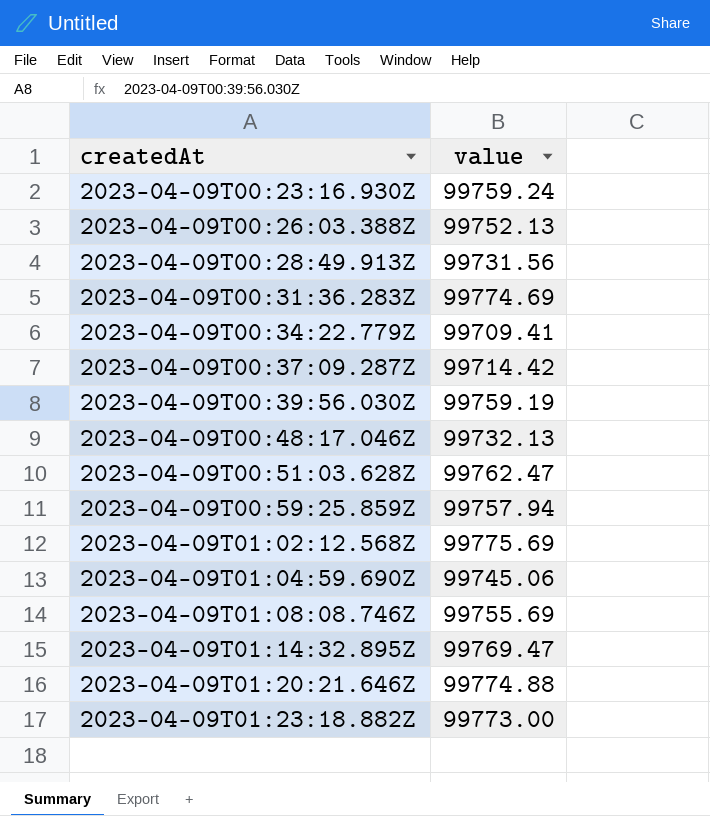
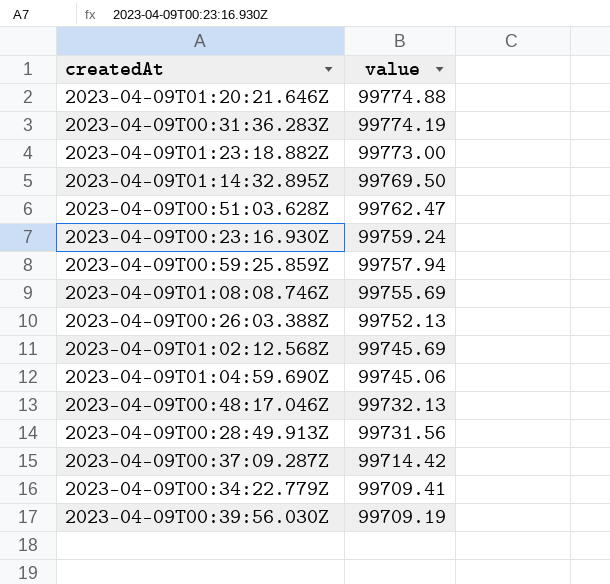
row order: createdAt ascending -> value descending
2023-04-09T00:31:36.283Z | value: 99774.69 -> 99774.19
2023-04-09T01:14:32.895Z | value: 99769.47 -> 99769.50
2023-04-09T01:02:12.568Z | value: 99775.69 -> 99745.69
2023-04-09T00:39:56.030Z | value: 99759.19 -> 99709.19

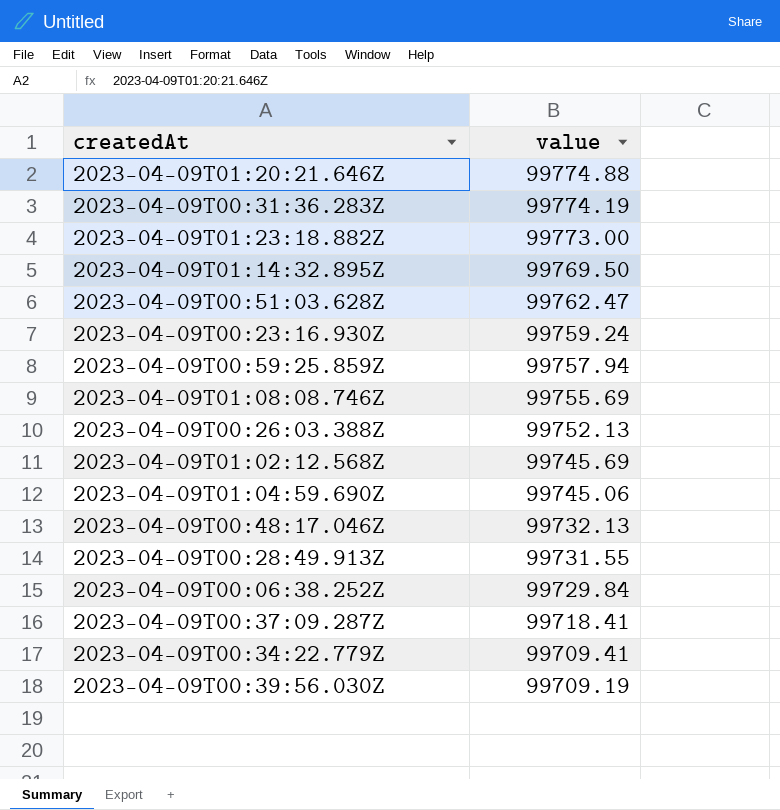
2023-04-09T00:28:49.913Z | value: 99731.56 -> 99731.55
row 2023-04-09T00:06:38.252Z: none -> 99729.84
2023-04-09T00:37:09.287Z | value: 99714.42 -> 99718.41

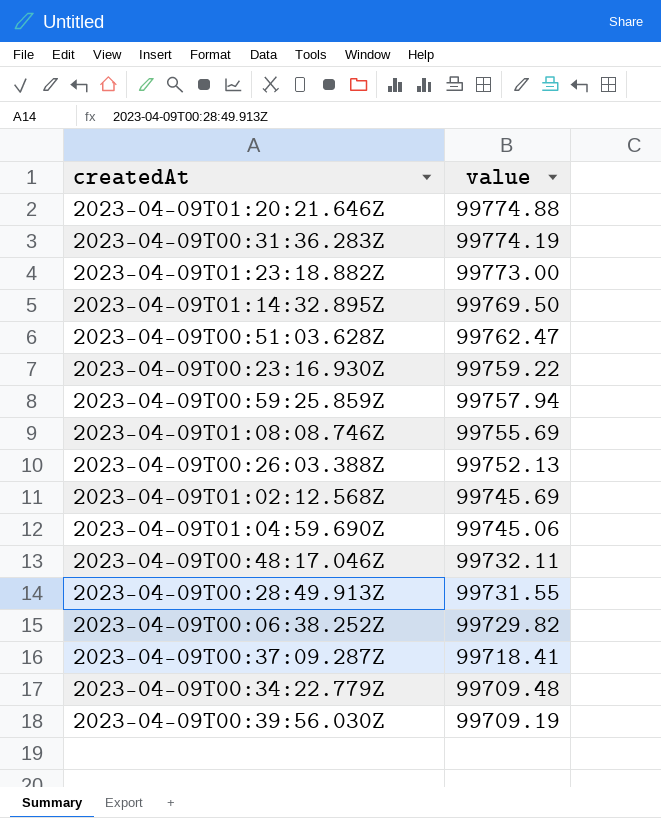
2023-04-09T00:23:16.930Z | value: 99759.24 -> 99759.22
2023-04-09T00:48:17.046Z | value: 99732.13 -> 99732.11
2023-04-09T00:06:38.252Z | value: 99729.84 -> 99729.82
2023-04-09T00:34:22.779Z | value: 99709.41 -> 99709.48

